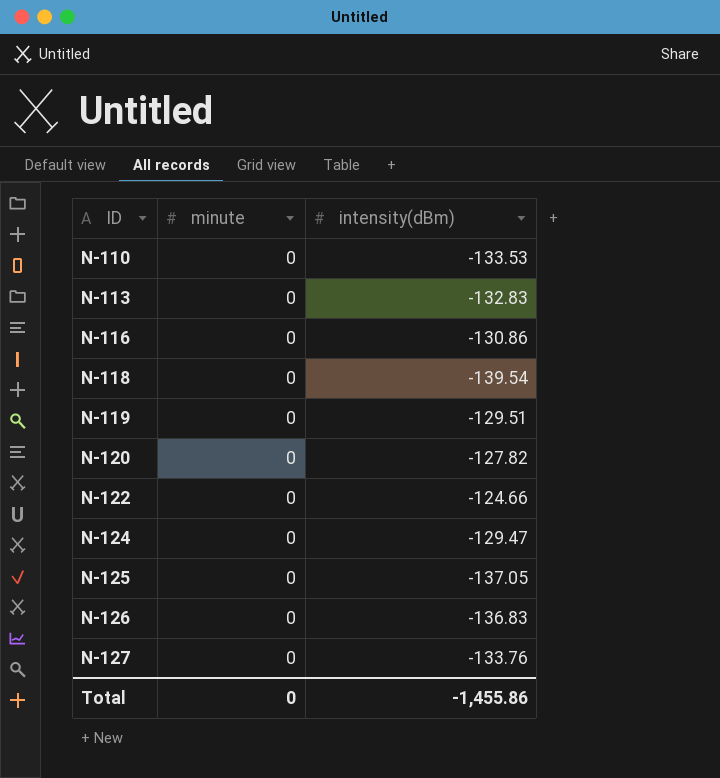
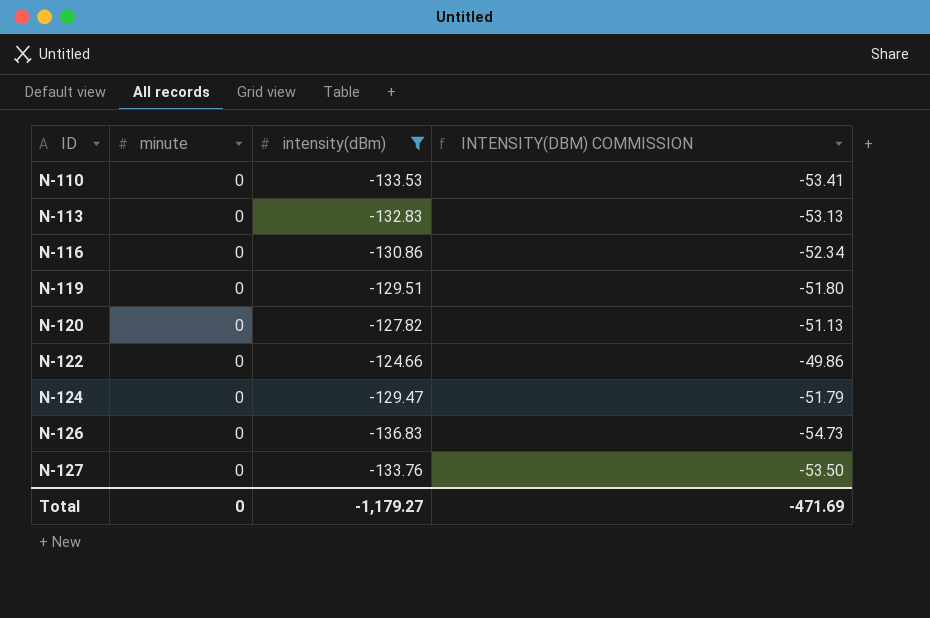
filter: none -> intensity(dBm) >= -136.83
column INTENSITY(DBM) COMMISSION | formula: none -> [intensity(dBm)] * 0.4
Total | intensity(dBm): -1,455.86 -> -1,179.27

